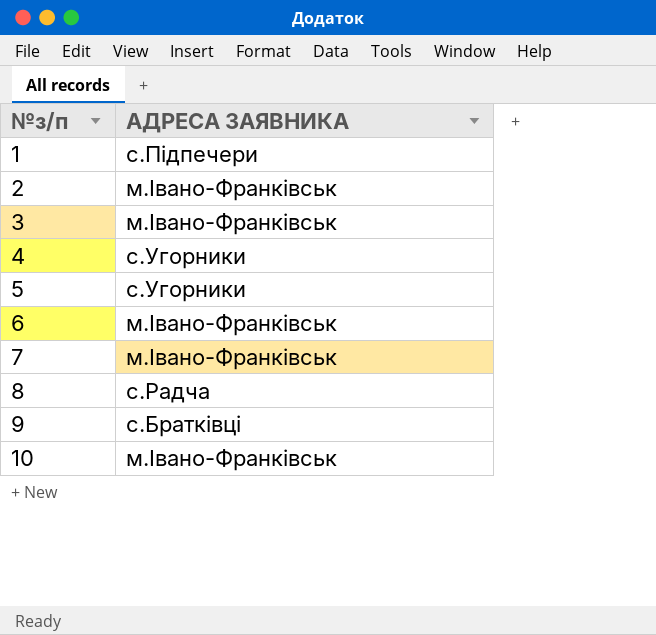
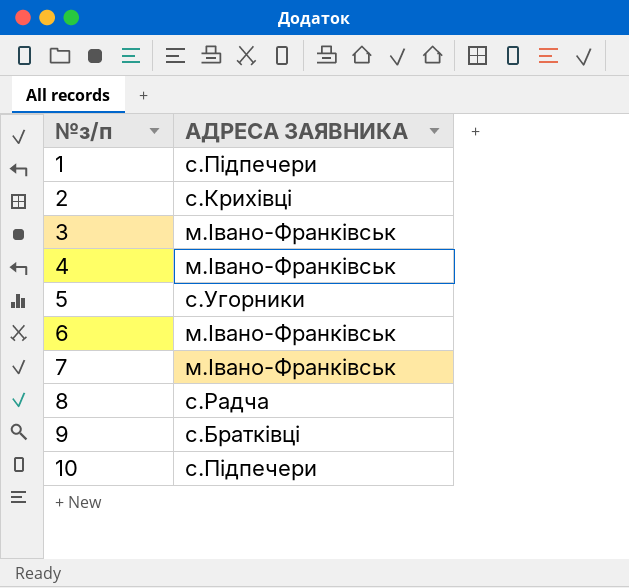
2 | АДРЕСА ЗАЯВНИКА: м.Івано-Франківськ -> с.Крихівці
4 | АДРЕСА ЗАЯВНИКА: с.Угорники -> м.Івано-Франківськ
10 | АДРЕСА ЗАЯВНИКА: м.Івано-Франківськ -> с.Підпечери

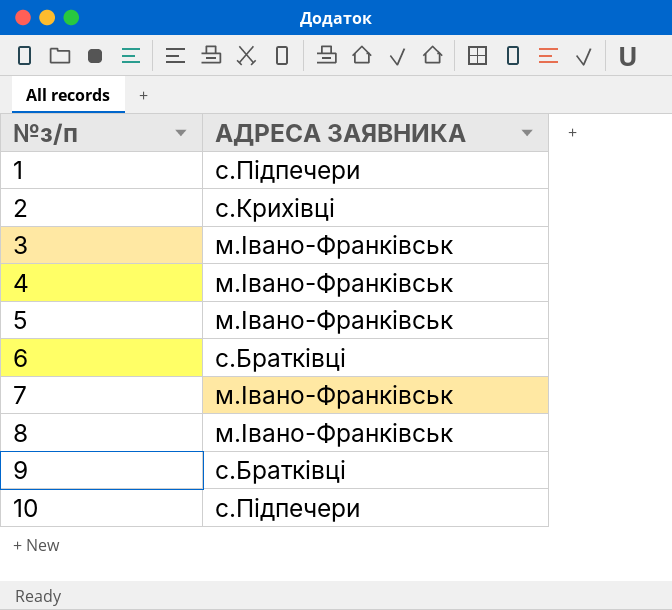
5 | АДРЕСА ЗАЯВНИКА: с.Угорники -> м.Івано-Франківськ
6 | АДРЕСА ЗАЯВНИКА: м.Івано-Франківськ -> с.Братківці
8 | АДРЕСА ЗАЯВНИКА: с.Радча -> м.Івано-Франківськ

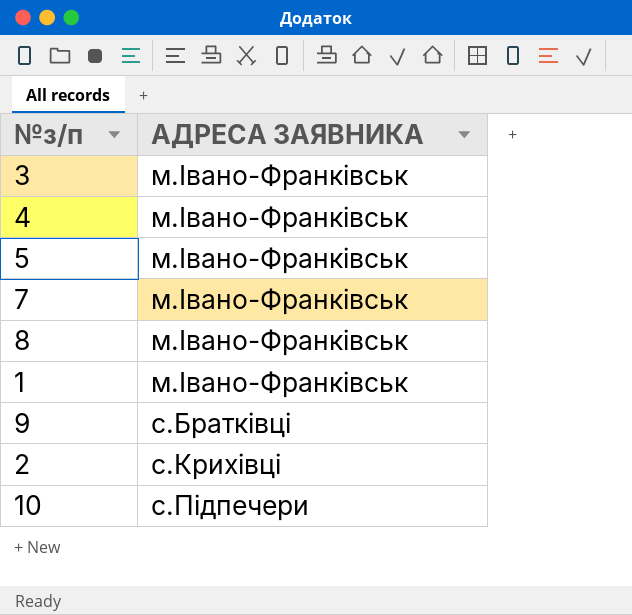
row order: №з/п ascending -> АДРЕСА ЗАЯВНИКА ascending
row 6: с.Братківці -> none
1 | АДРЕСА ЗАЯВНИКА: с.Підпечери -> м.Івано-Франківськ

